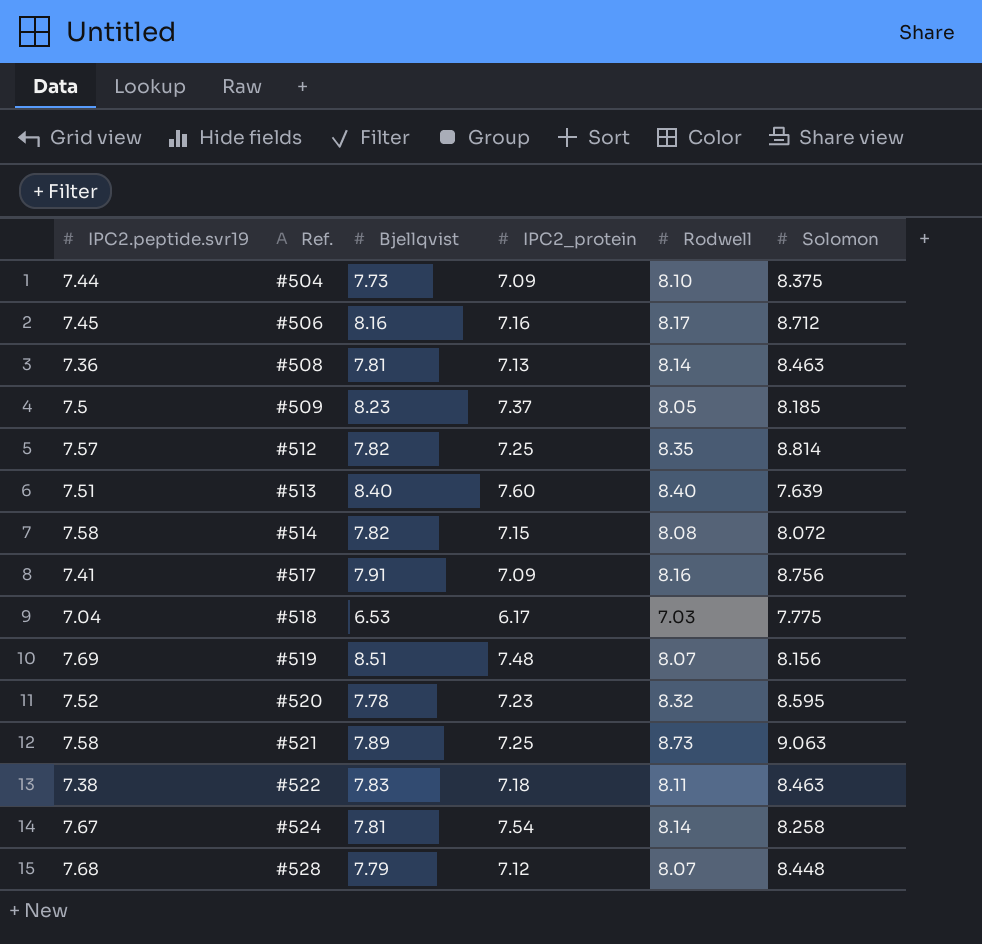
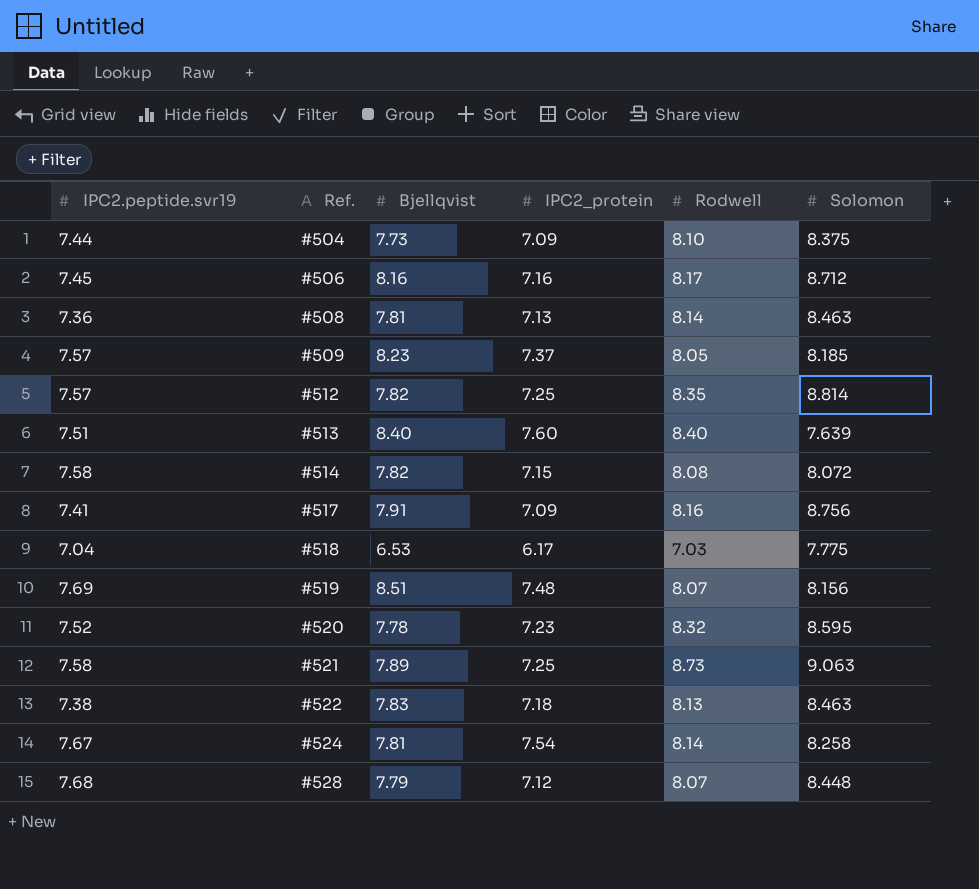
#509 | IPC2.peptide.svr19: 7.5 -> 7.57
#522 | Rodwell: 8.11 -> 8.13

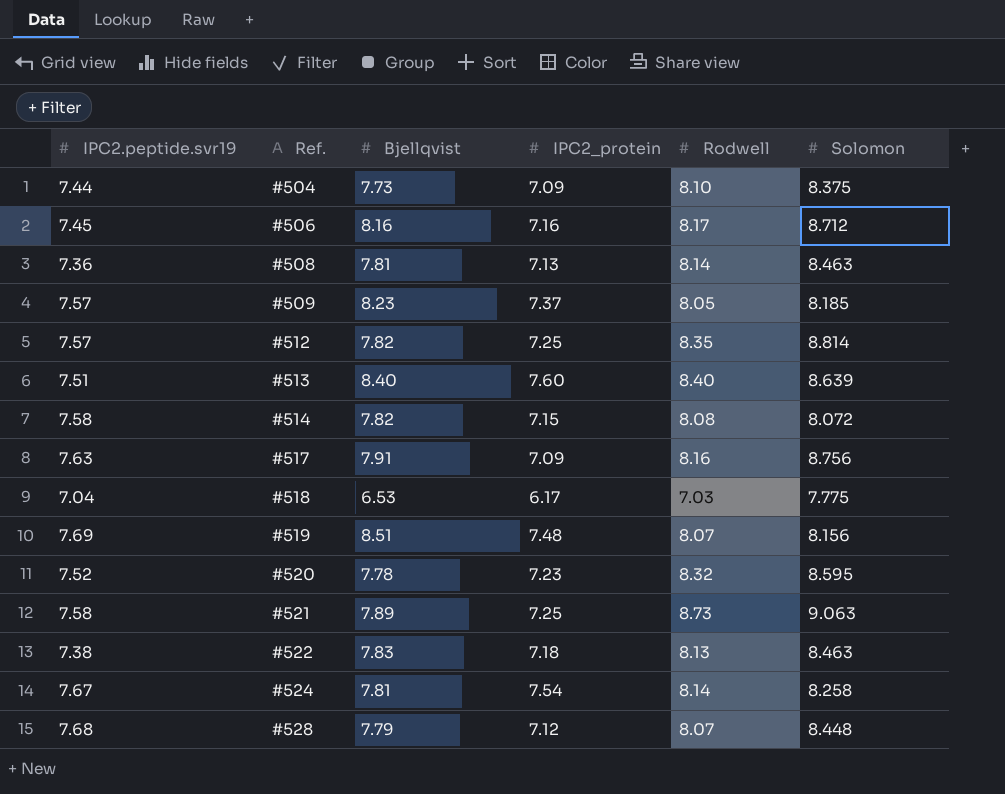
#513 | Solomon: 7.639 -> 8.639
#517 | IPC2.peptide.svr19: 7.41 -> 7.63

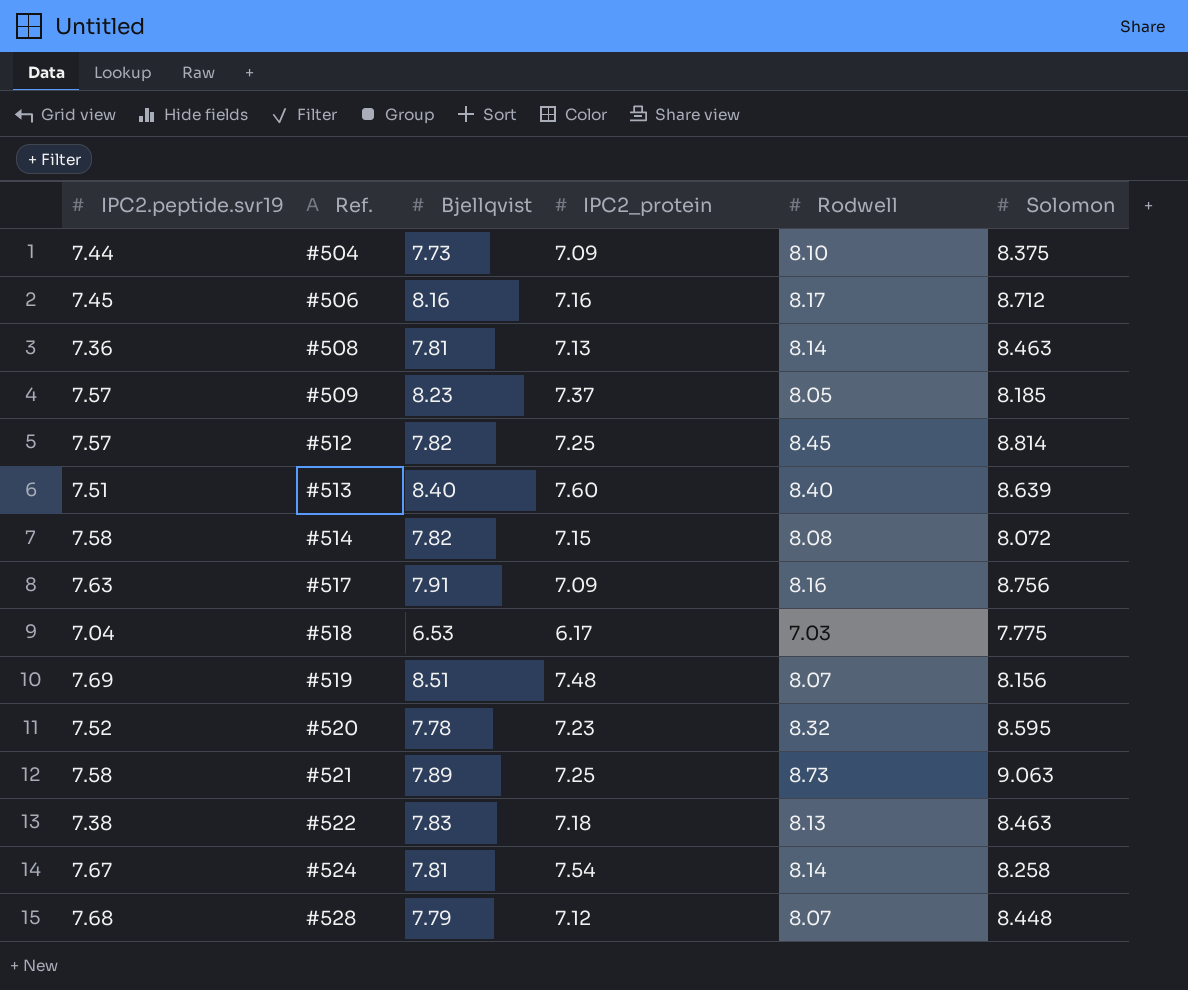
#512 | Rodwell: 8.35 -> 8.45

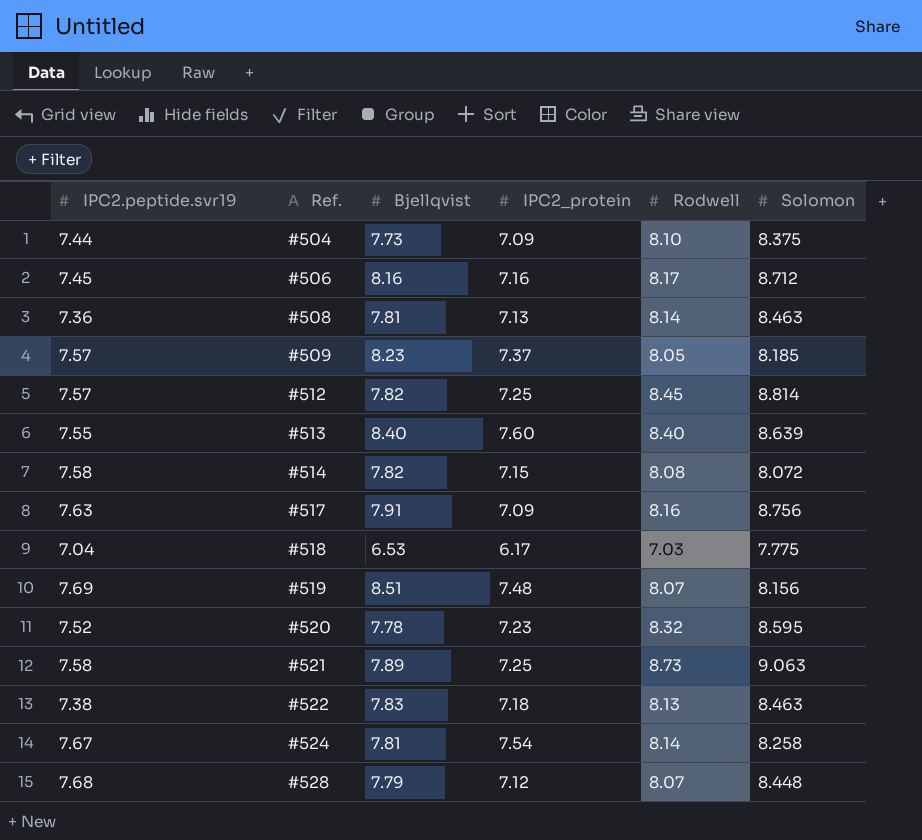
#513 | IPC2.peptide.svr19: 7.51 -> 7.55

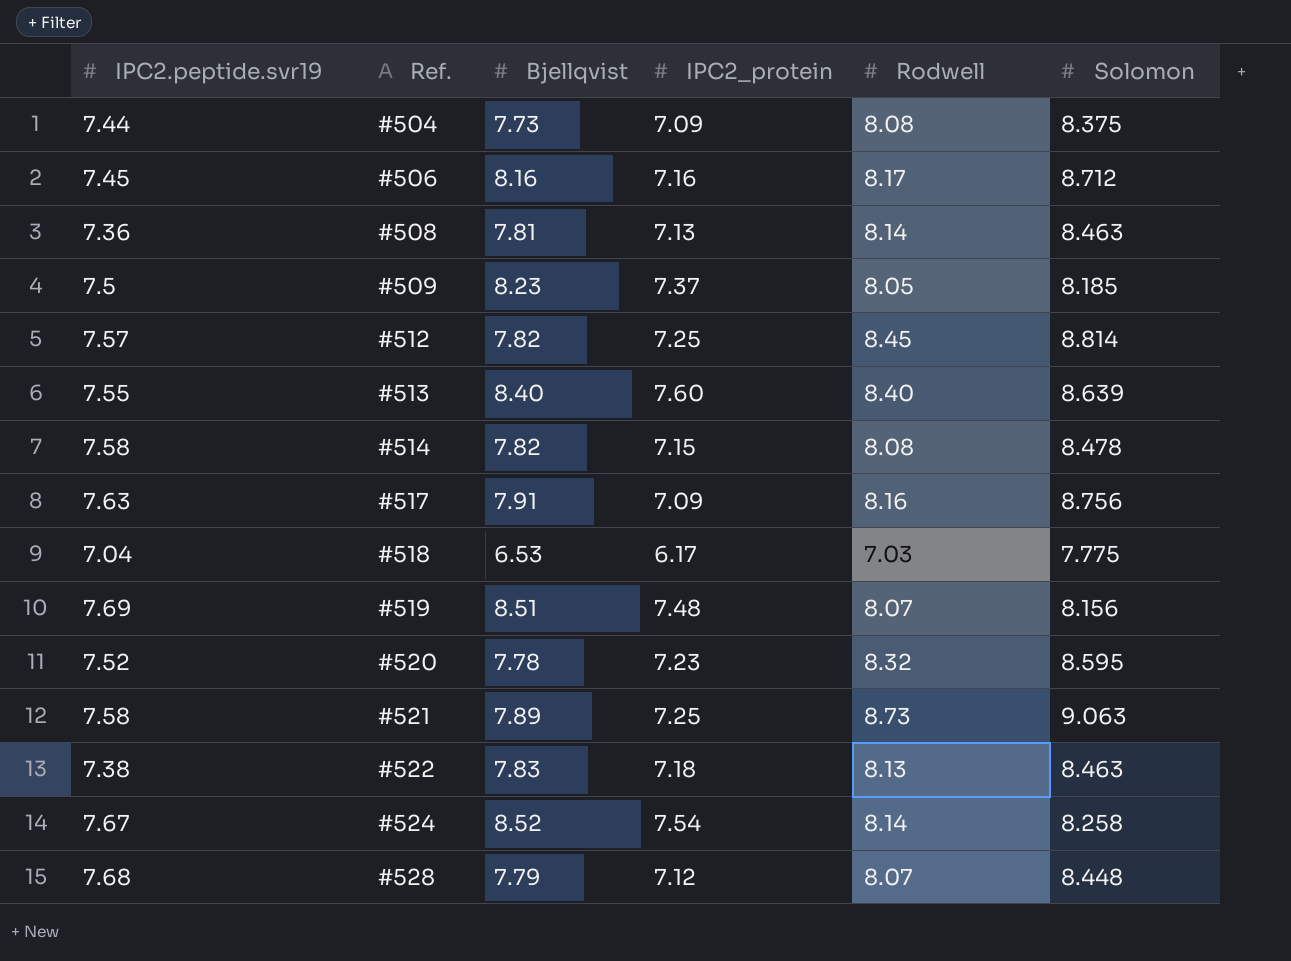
#504 | Rodwell: 8.10 -> 8.08
#509 | IPC2.peptide.svr19: 7.57 -> 7.5
#514 | Solomon: 8.072 -> 8.478
#524 | Bjellqvist: 7.81 -> 8.52

